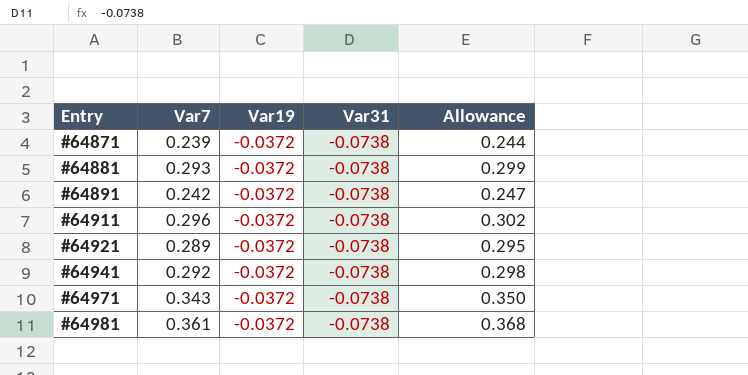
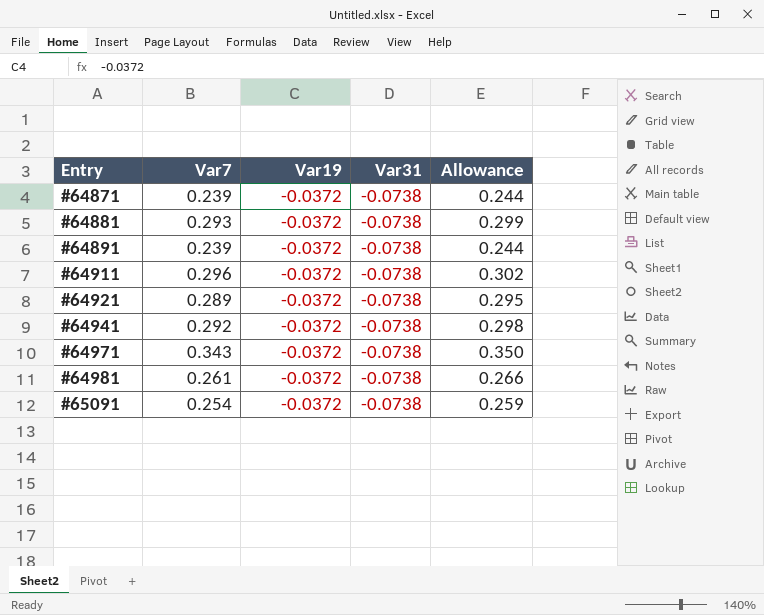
#64891 | Var7: 0.242 -> 0.239
#64891 | Allowance: 0.247 -> 0.244
#64981 | Var7: 0.361 -> 0.261
#64981 | Allowance: 0.368 -> 0.266
row #65091: none -> 0.254 | -0.0372 | -0.0738 | 0.259

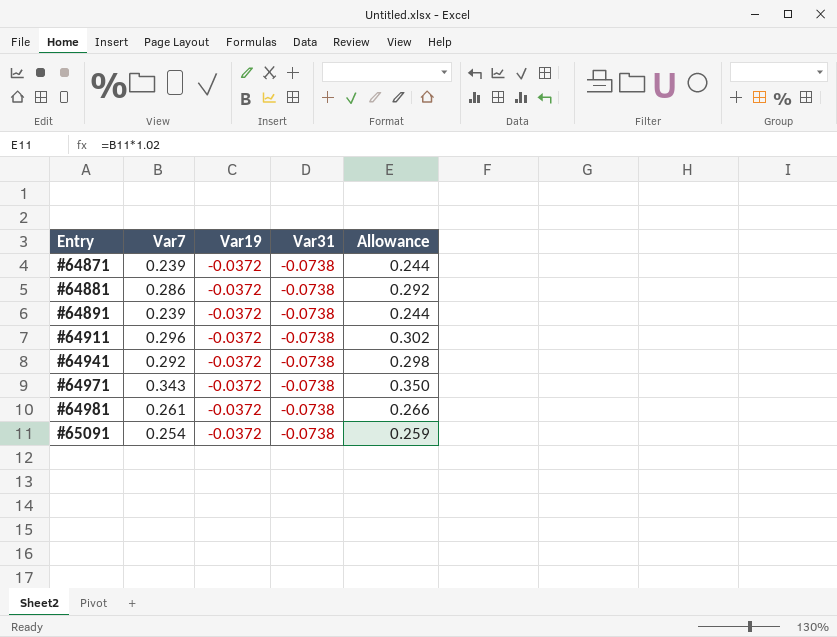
row #64921: 0.289 | -0.0372 | -0.0738 | 0.295 -> none
#64881 | Var7: 0.293 -> 0.286
#64881 | Allowance: 0.299 -> 0.292

